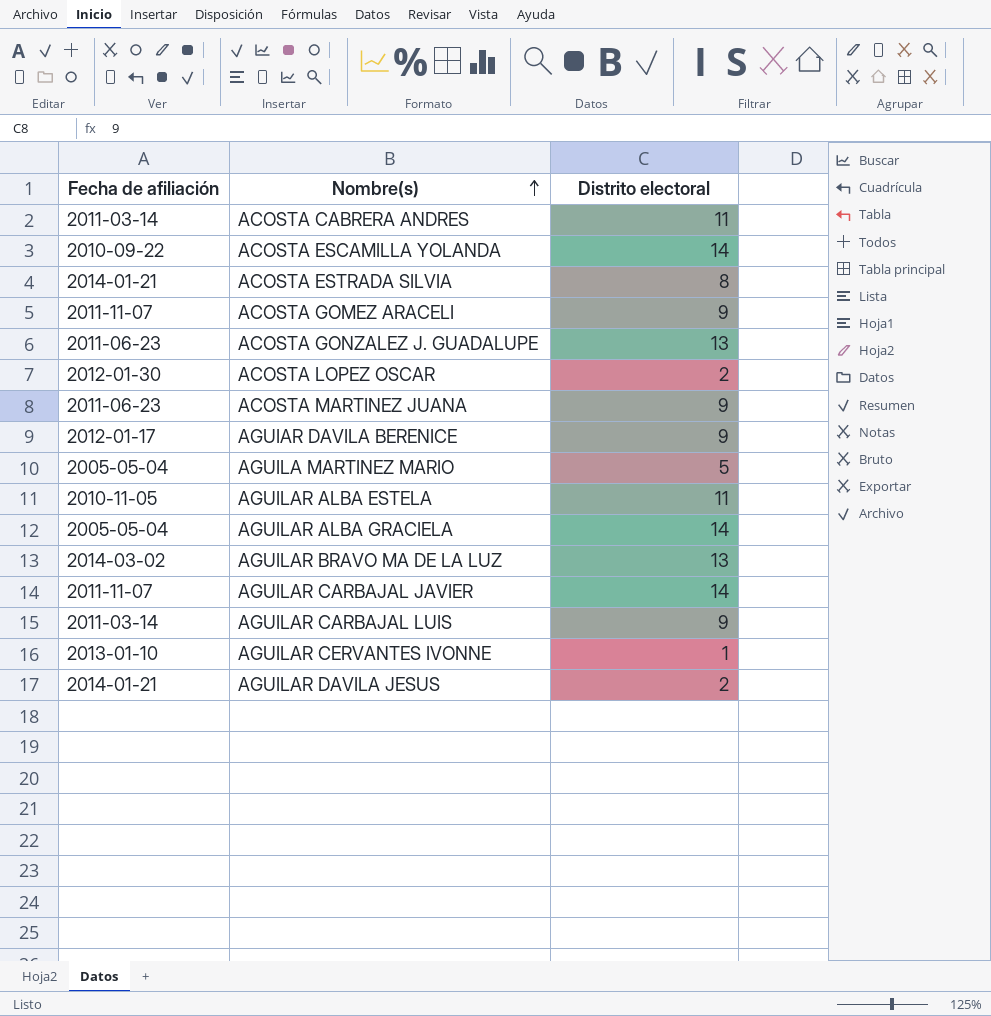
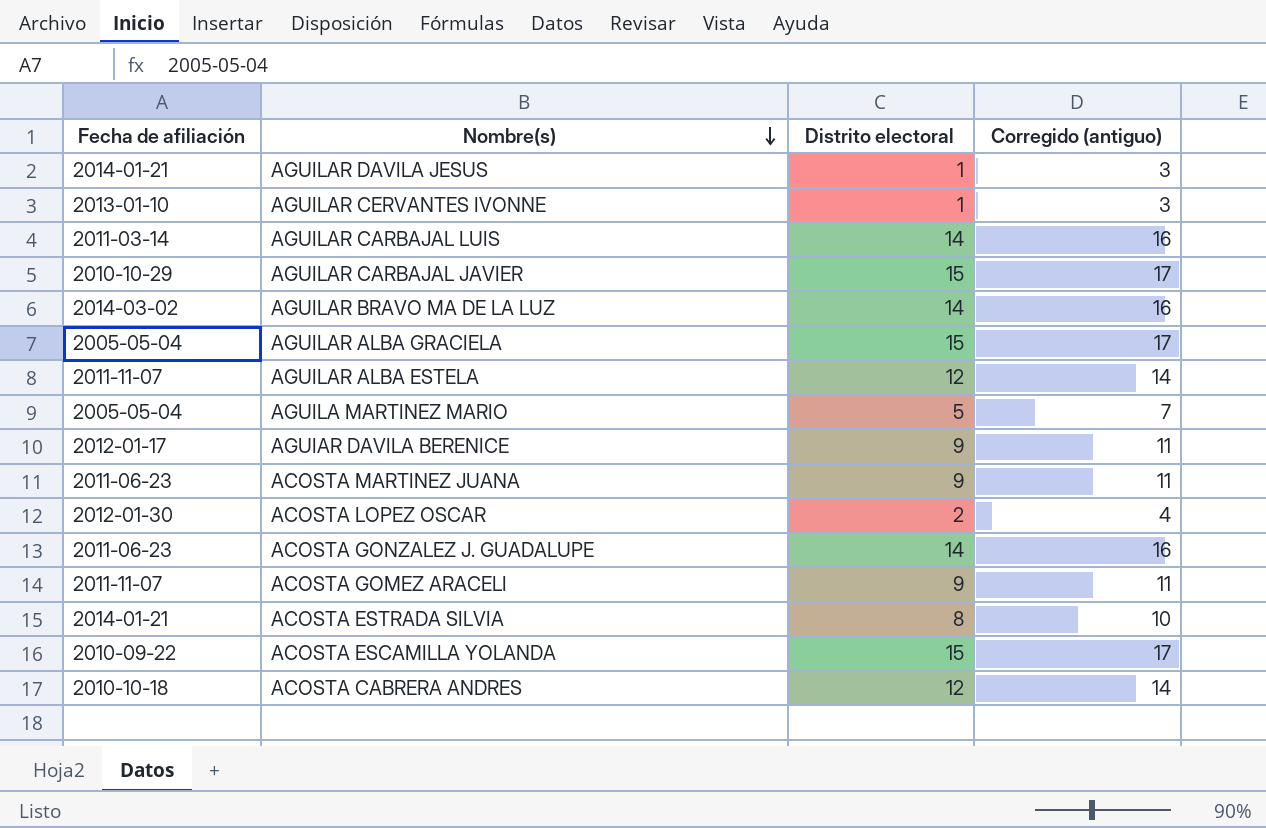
row order: Nombre(s) ascending -> Nombre(s) descending
column Corregido (antiguo) | formula: none -> [Distrito electoral] + 2
AGUILAR DAVILA JESUS | Distrito electoral: 2 -> 1
AGUILAR CARBAJAL LUIS | Distrito electoral: 9 -> 14
AGUILAR CARBAJAL JAVIER | Fecha de afiliación: 2011-11-07 -> 2010-10-29
AGUILAR CARBAJAL JAVIER | Distrito electoral: 14 -> 15
AGUILAR BRAVO MA DE LA LUZ | Distrito electoral: 13 -> 14
AGUILAR ALBA GRACIELA | Distrito electoral: 14 -> 15
AGUILAR ALBA ESTELA | Fecha de afiliación: 2010-11-05 -> 2011-11-07
AGUILAR ALBA ESTELA | Distrito electoral: 11 -> 12
ACOSTA GONZALEZ J. GUADALUPE | Distrito electoral: 13 -> 14
ACOSTA ESCAMILLA YOLANDA | Distrito electoral: 14 -> 15
ACOSTA CABRERA ANDRES | Fecha de afiliación: 2011-03-14 -> 2010-10-18
ACOSTA CABRERA ANDRES | Distrito electoral: 11 -> 12

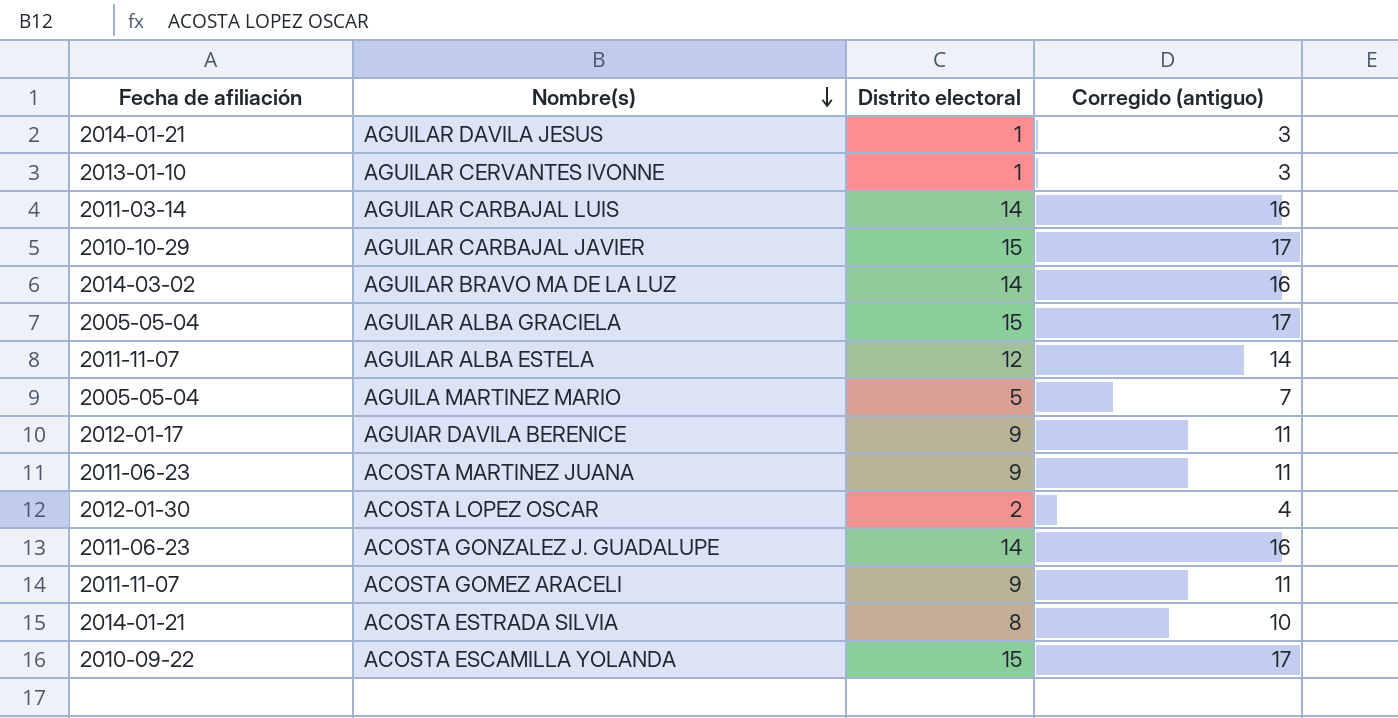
row ACOSTA CABRERA ANDRES: 2010-10-18 | 12 | 14 -> none

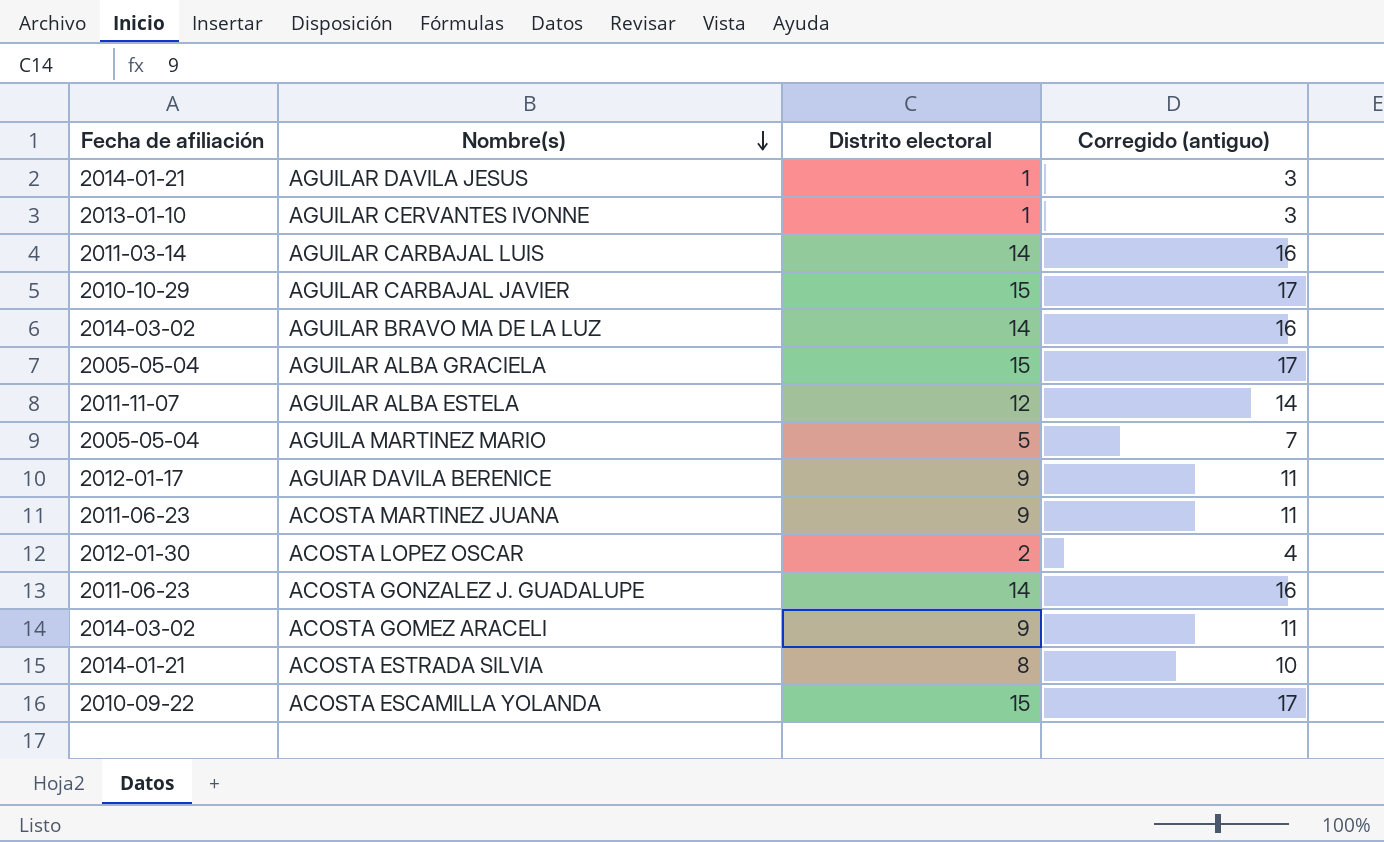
ACOSTA GOMEZ ARACELI | Fecha de afiliación: 2011-11-07 -> 2014-03-02

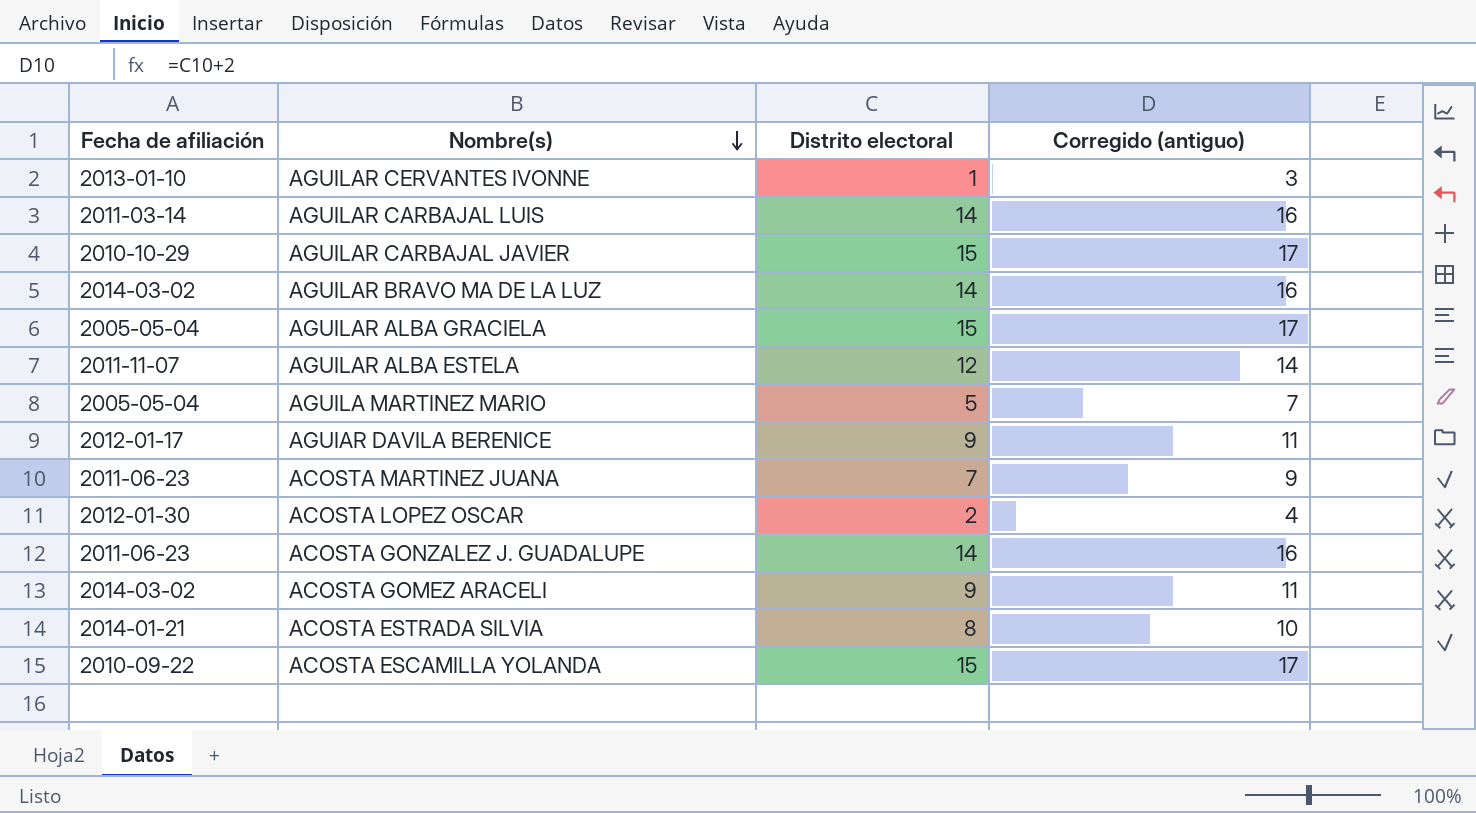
row AGUILAR DAVILA JESUS: 2014-01-21 | 1 | 3 -> none
ACOSTA MARTINEZ JUANA | Distrito electoral: 9 -> 7
ACOSTA MARTINEZ JUANA | Corregido (antiguo): 11 -> 9

